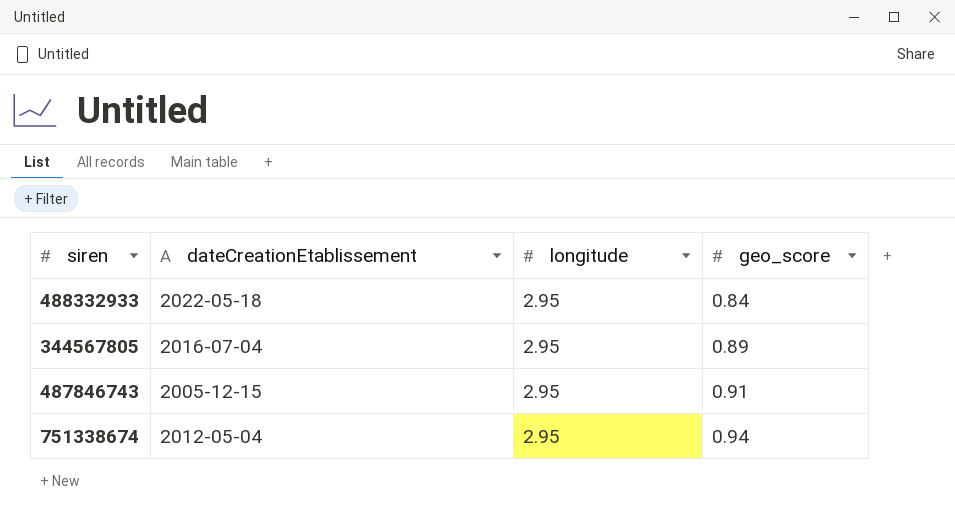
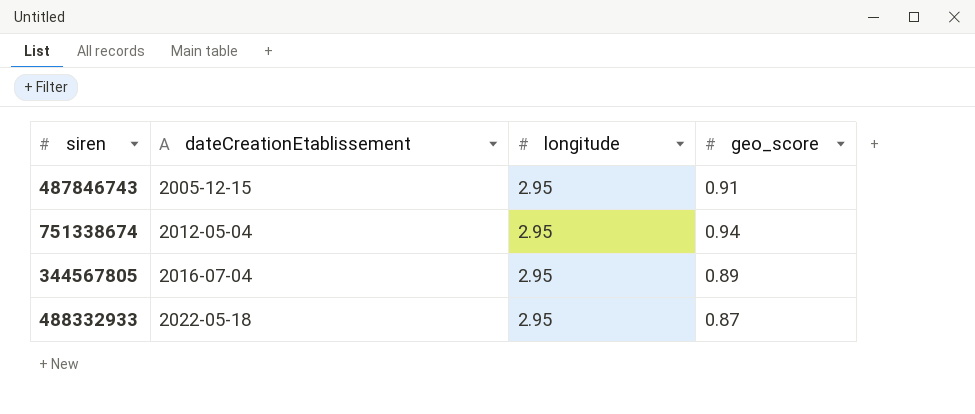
row order: geo_score ascending -> dateCreationEtablissement ascending
488332933 | geo_score: 0.84 -> 0.87

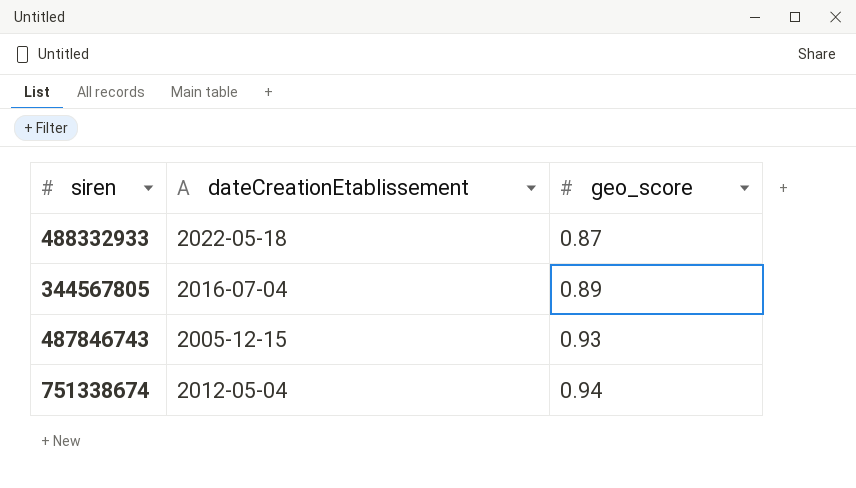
row order: dateCreationEtablissement ascending -> geo_score ascending
column longitude | position: 3 -> none
487846743 | geo_score: 0.91 -> 0.93

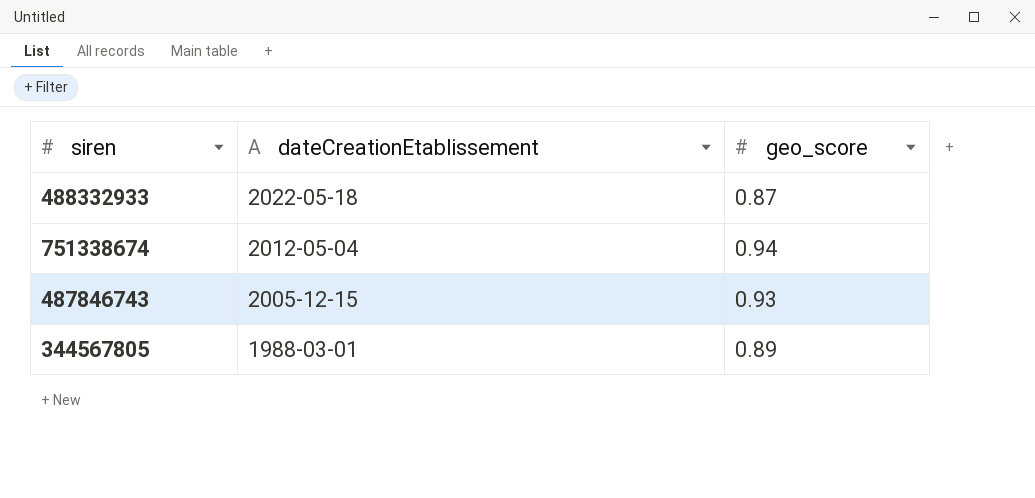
row order: geo_score ascending -> dateCreationEtablissement descending
344567805 | dateCreationEtablissement: 2016-07-04 -> 1988-03-01

